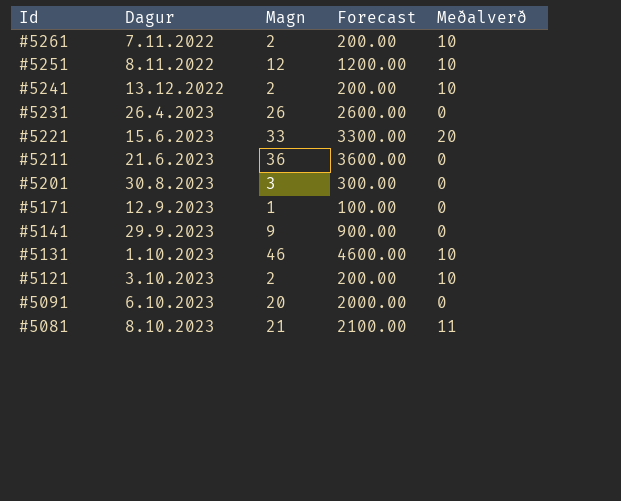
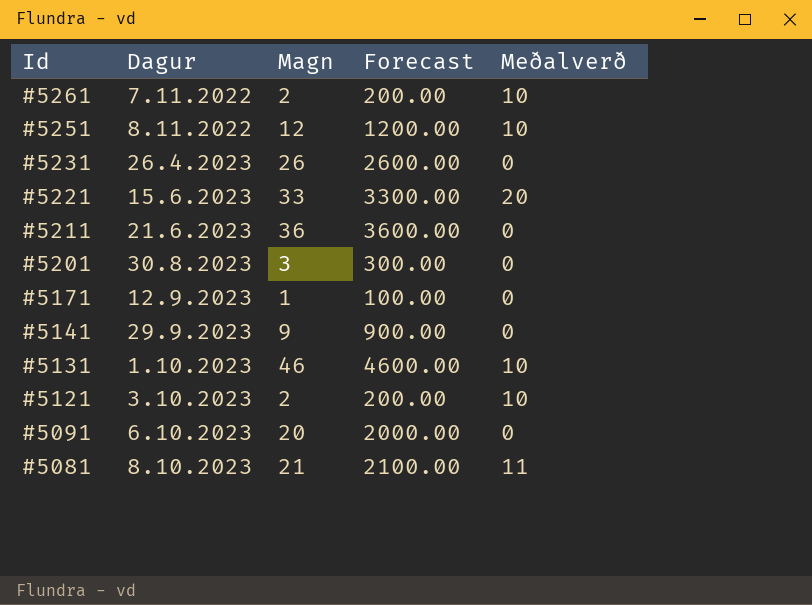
row #5241: 13.12.2022 | 2 | 200.00 | 10 -> none

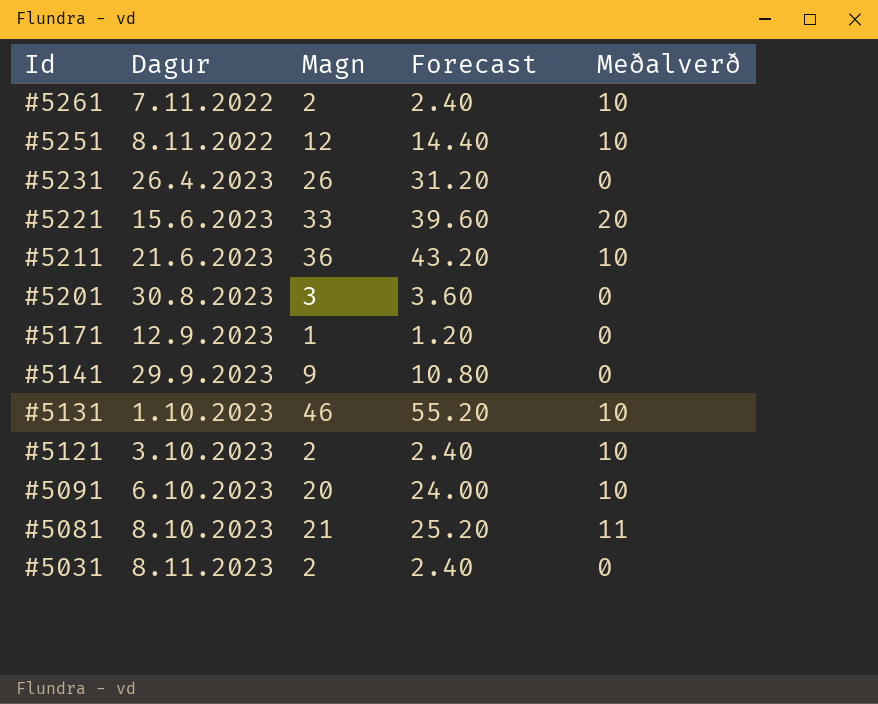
column Forecast | formula: [Magn] * 100 -> [Magn] * 1.2
#5211 | Meðalverð: 0 -> 10
#5091 | Meðalverð: 0 -> 10
row #5031: none -> 8.11.2023 | 2 | 2.40 | 0

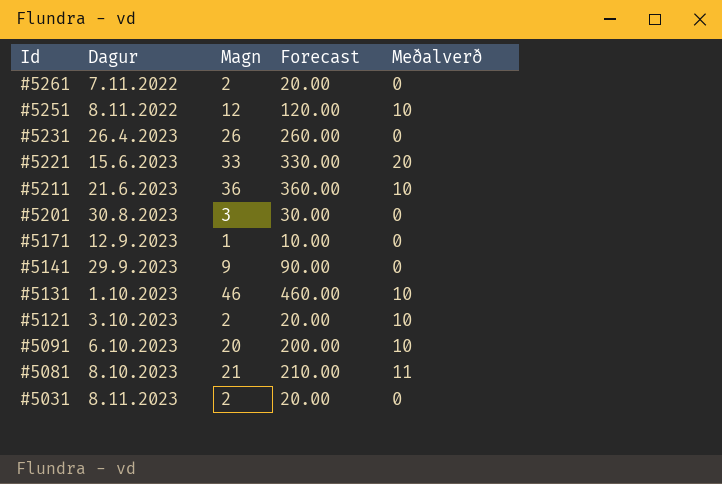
column Forecast | formula: [Magn] * 1.2 -> [Magn] * 10
#5261 | Meðalverð: 10 -> 0

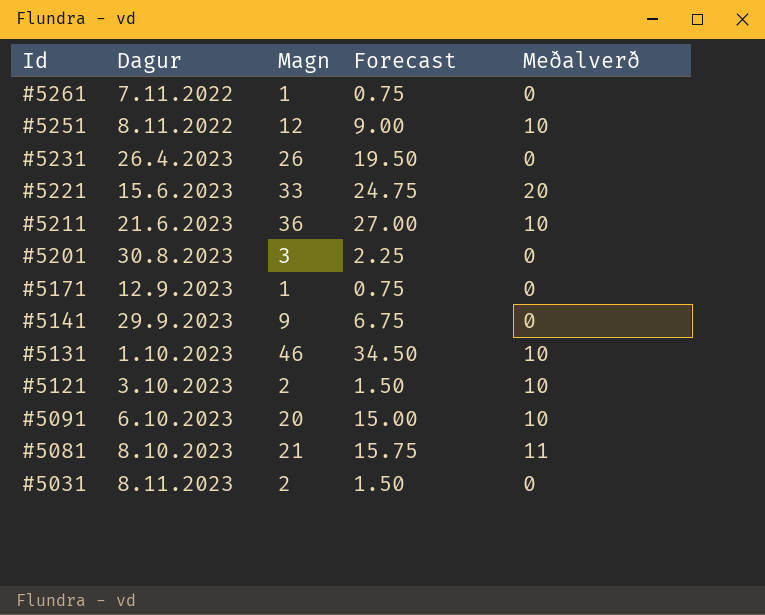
column Forecast | formula: [Magn] * 10 -> [Magn] * 0.75
#5261 | Magn: 2 -> 1

